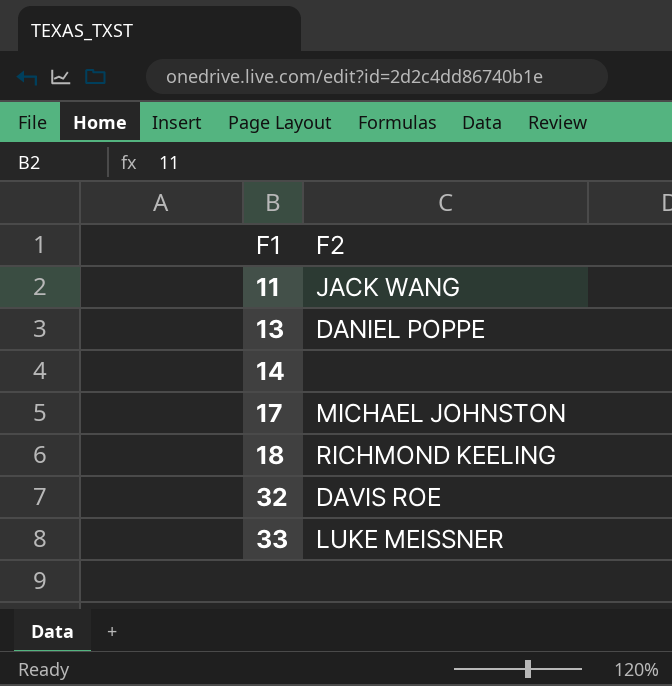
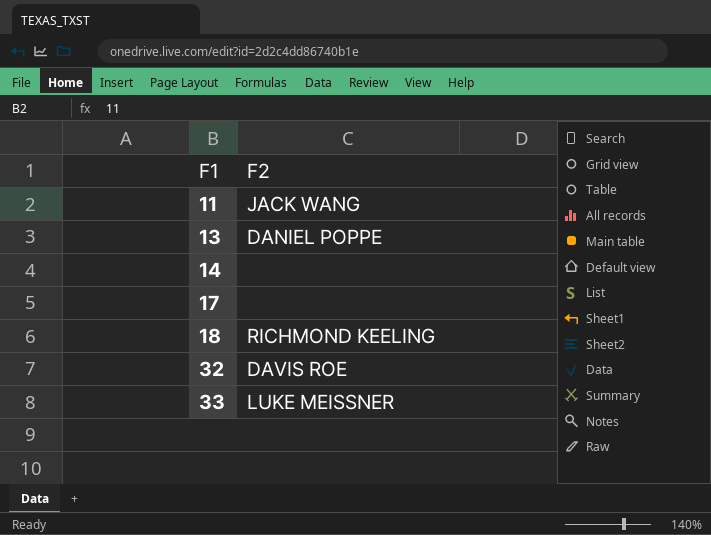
17 | F2: MICHAEL JOHNSTON -> none

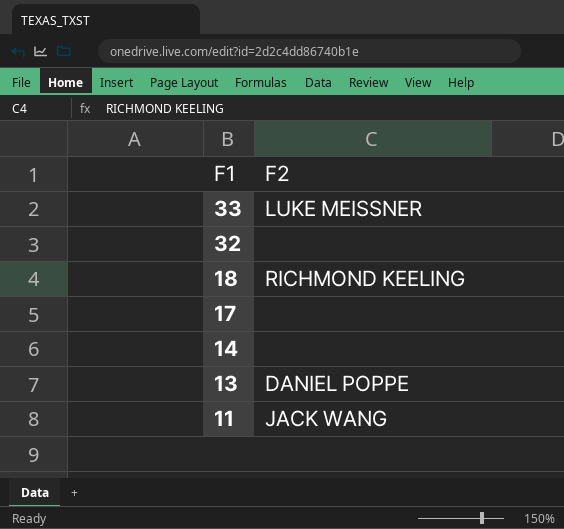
row order: F1 ascending -> F1 descending
32 | F2: DAVIS ROE -> none

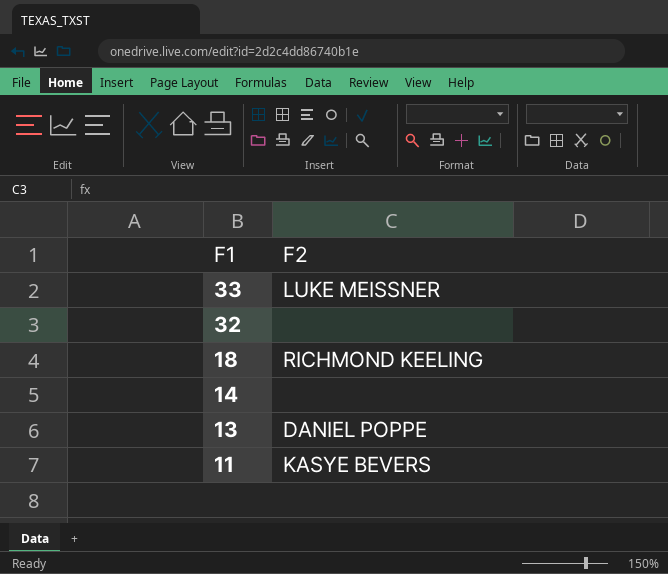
row 17: none -> none
11 | F2: JACK WANG -> KASYE BEVERS

